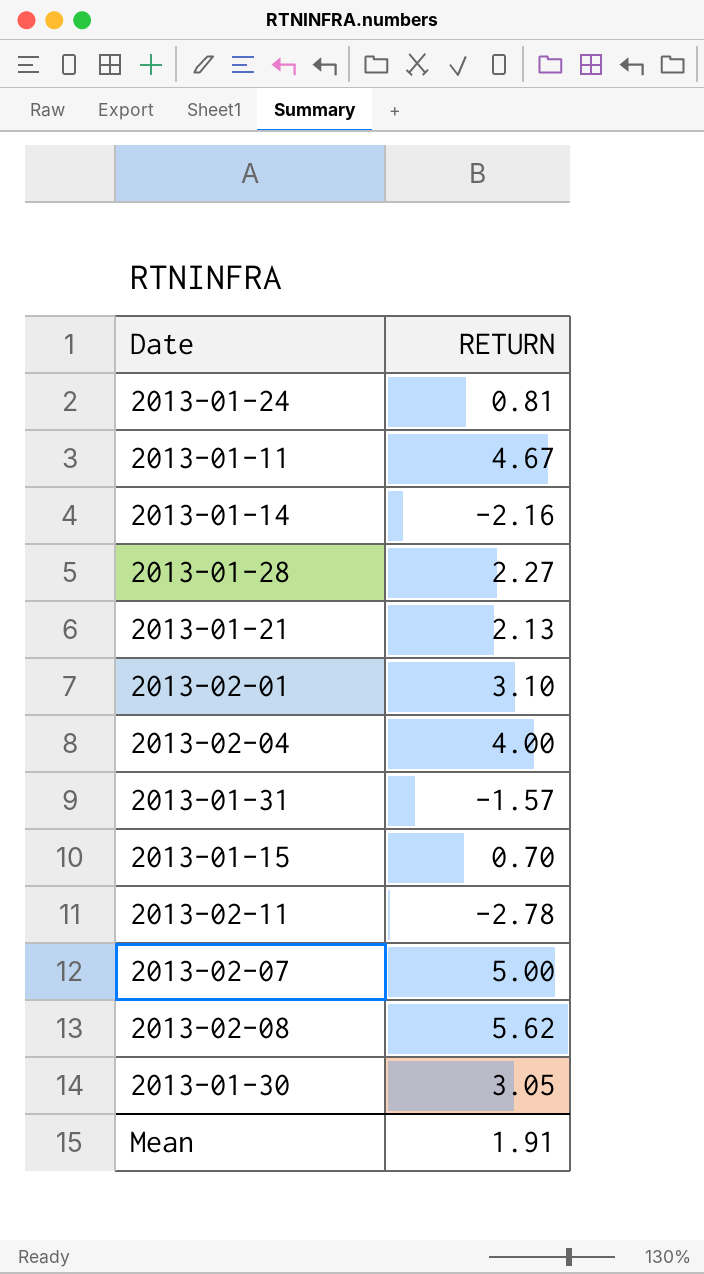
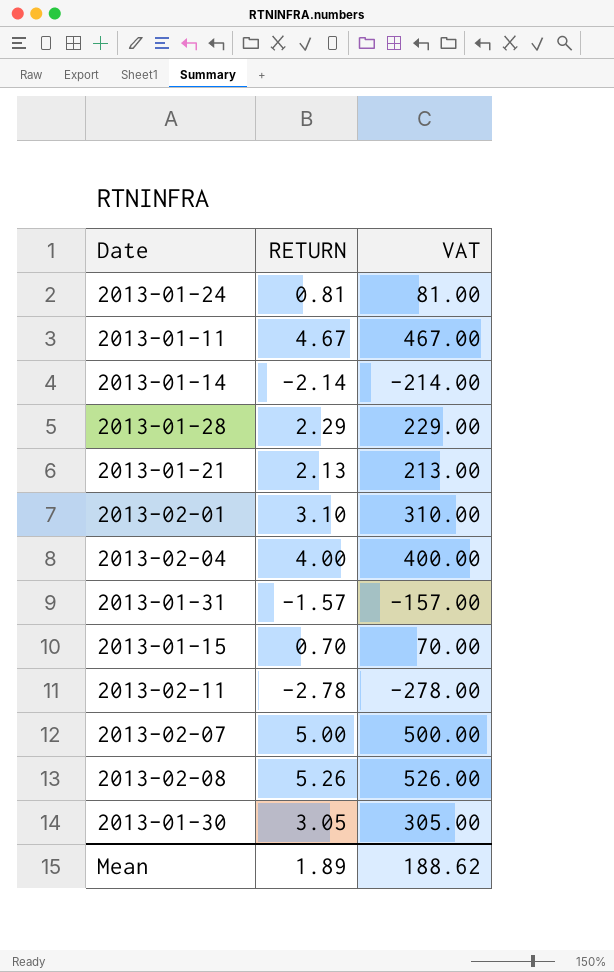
column VAT | formula: none -> [RETURN] * 100
2013-01-14 | RETURN: -2.16 -> -2.14
2013-01-28 | RETURN: 2.27 -> 2.29
2013-02-08 | RETURN: 5.62 -> 5.26
Mean | RETURN: 1.91 -> 1.89

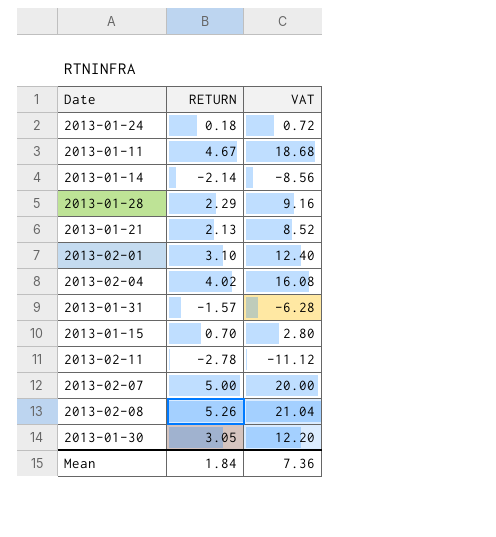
column VAT | formula: [RETURN] * 100 -> [RETURN] * 4
2013-01-24 | RETURN: 0.81 -> 0.18
2013-02-04 | RETURN: 4.00 -> 4.02
Mean | RETURN: 1.89 -> 1.84
Mean | VAT: 188.62 -> 7.36

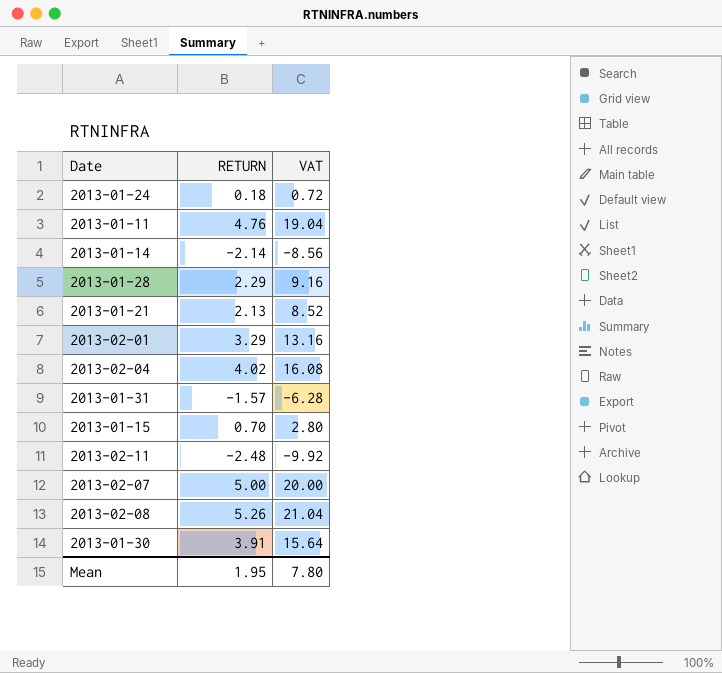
2013-01-11 | RETURN: 4.67 -> 4.76
2013-01-11 | VAT: 18.68 -> 19.04
2013-02-01 | RETURN: 3.10 -> 3.29
2013-02-01 | VAT: 12.40 -> 13.16
2013-02-11 | RETURN: -2.78 -> -2.48
2013-02-11 | VAT: -11.12 -> -9.92
2013-01-30 | RETURN: 3.05 -> 3.91
2013-01-30 | VAT: 12.20 -> 15.64
Mean | RETURN: 1.84 -> 1.95
Mean | VAT: 7.36 -> 7.80

